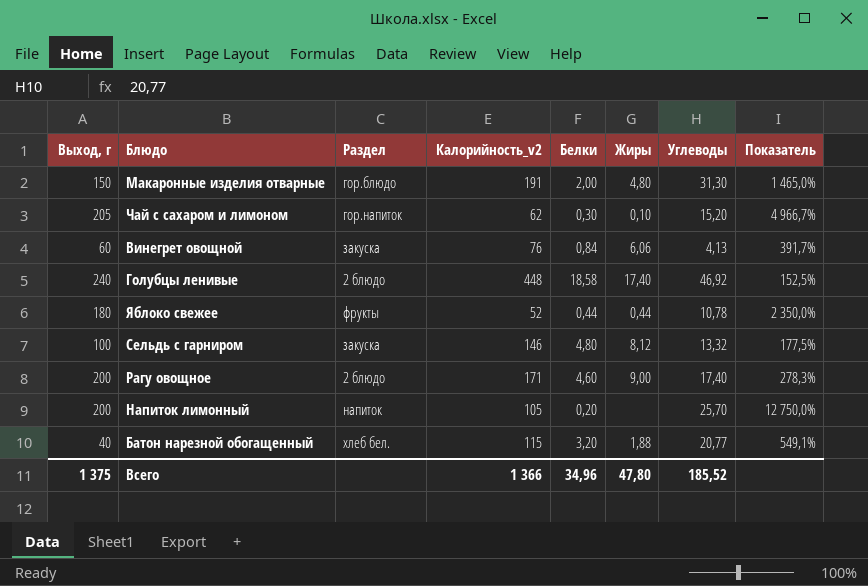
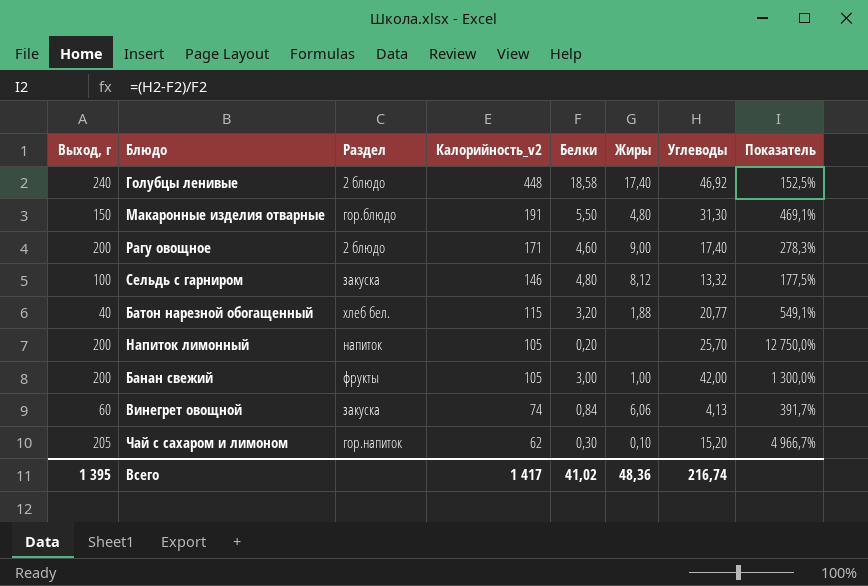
row order: none -> Калорийность_v2 descending
row Яблоко свежее: 180 | фрукты | 52 | 0,44 | 0,44 | 10,78 | 2 350,0% -> none
Макаронные изделия отварные | Белки: 2,00 -> 5,50
Макаронные изделия отварные | Показатель: 1 465,0% -> 469,1%
row Банан свежий: none -> 200 | фрукты | 105 | 3,00 | 1,00 | 42,00 | 1 300,0%
Винегрет овощной | Калорийность_v2: 76 -> 74
Всего | Выход, г: 1 375 -> 1 395
Всего | Калорийность_v2: 1 366 -> 1 417
Всего | Белки: 34,96 -> 41,02
Всего | Жиры: 47,80 -> 48,36
Всего | Углеводы: 185,52 -> 216,74

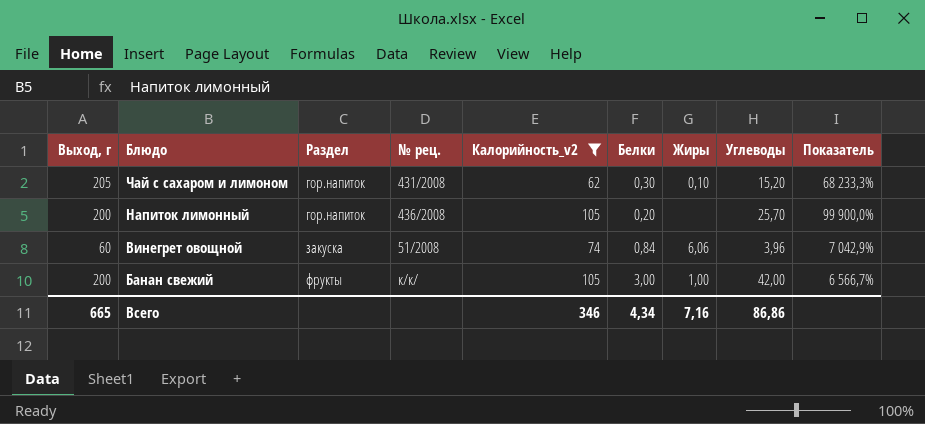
filter: none -> Калорийность_v2 <= 105
row order: Калорийность_v2 descending -> Блюдо descending
column № рец. | position: none -> 4
column Показатель | formula: ([Углеводы] - [Белки]) / [Белки] -> ([Выход, г] - [Белки]) / [Белки]
Напиток лимонный | Раздел: напиток -> гор.напиток
Винегрет овощной | Углеводы: 4,13 -> 3,96
Всего | Выход, г: 1 395 -> 665
Всего | Калорийность_v2: 1 417 -> 346
Всего | Белки: 41,02 -> 4,34
Всего | Жиры: 48,36 -> 7,16
Всего | Углеводы: 216,74 -> 86,86

